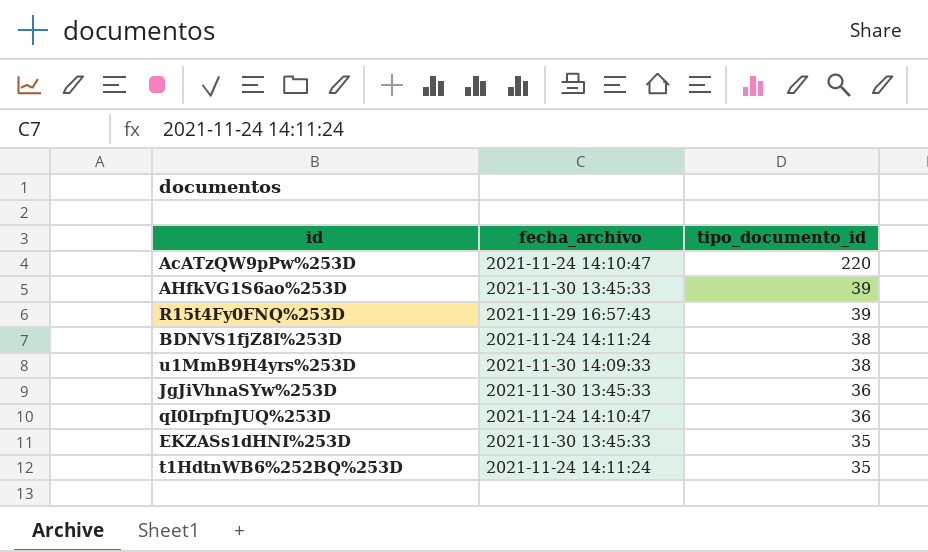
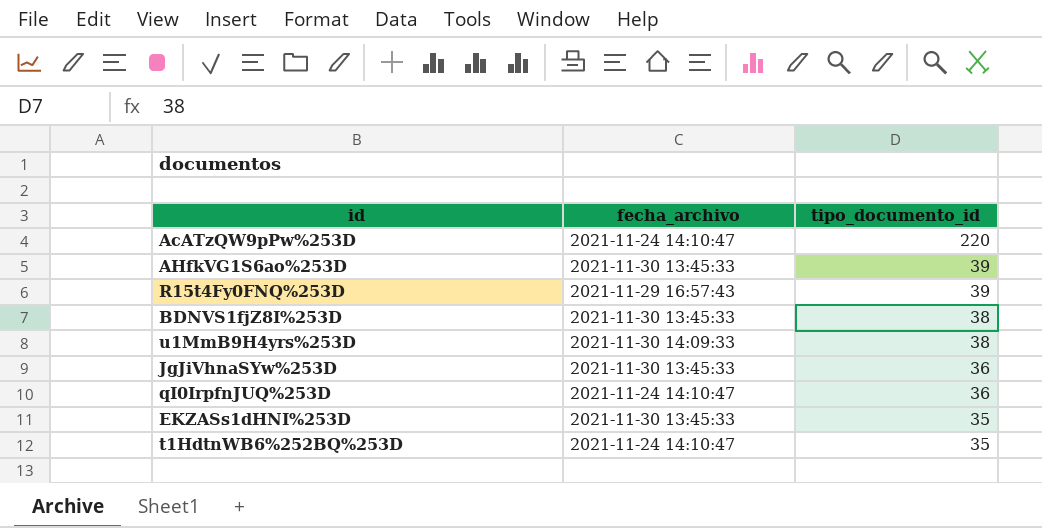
BDNVS1fjZ8I%253D | fecha_archivo: 2021-11-24 14:11:24 -> 2021-11-30 13:45:33
t1HdtnWB6%252BQ%253D | fecha_archivo: 2021-11-24 14:11:24 -> 2021-11-24 14:10:47

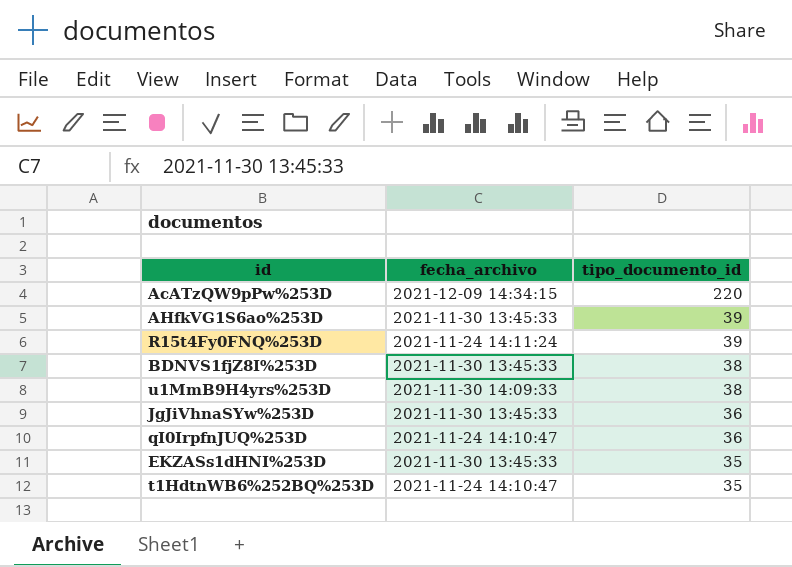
AcATzQW9pPw%253D | fecha_archivo: 2021-11-24 14:10:47 -> 2021-12-09 14:34:15
R15t4Fy0FNQ%253D | fecha_archivo: 2021-11-29 16:57:43 -> 2021-11-24 14:11:24

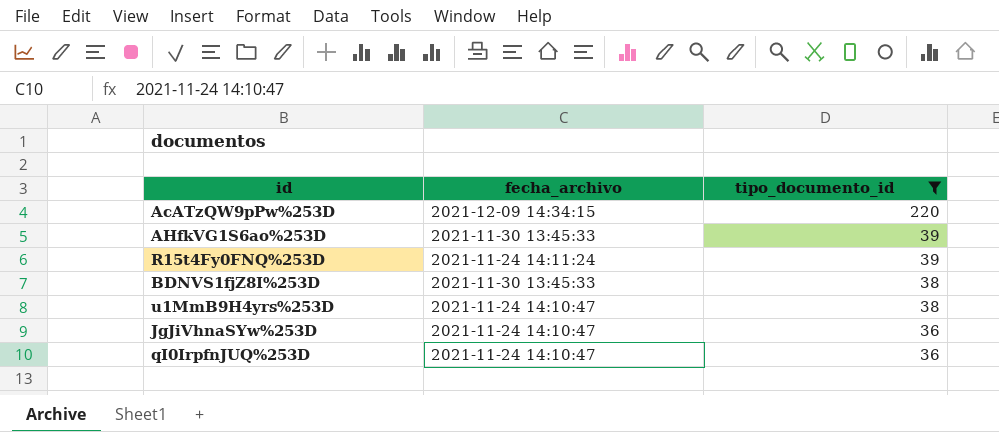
filter: none -> tipo_documento_id != 35
u1MmB9H4yrs%253D | fecha_archivo: 2021-11-30 14:09:33 -> 2021-11-24 14:10:47
JgJiVhnaSYw%253D | fecha_archivo: 2021-11-30 13:45:33 -> 2021-11-24 14:10:47

